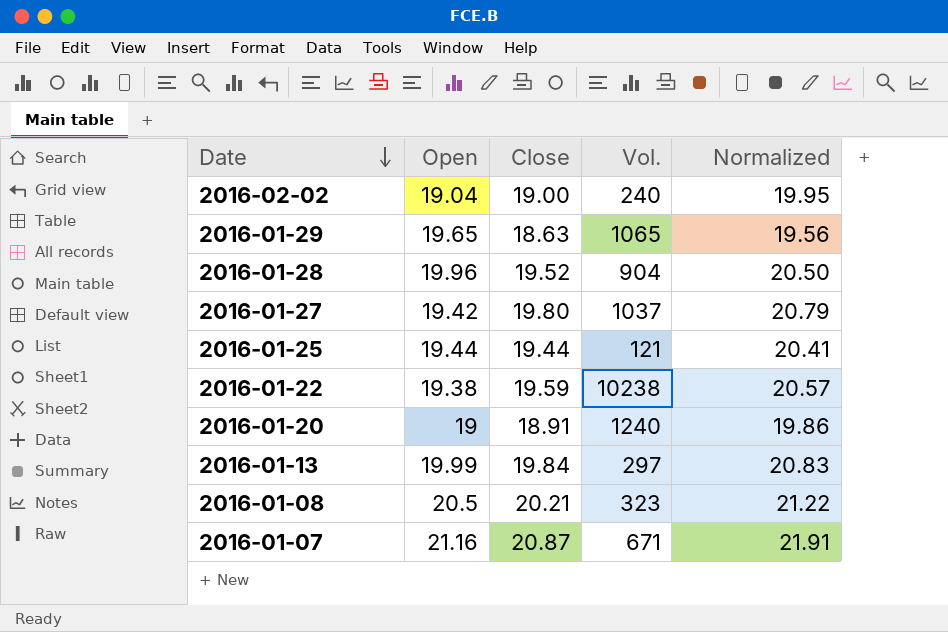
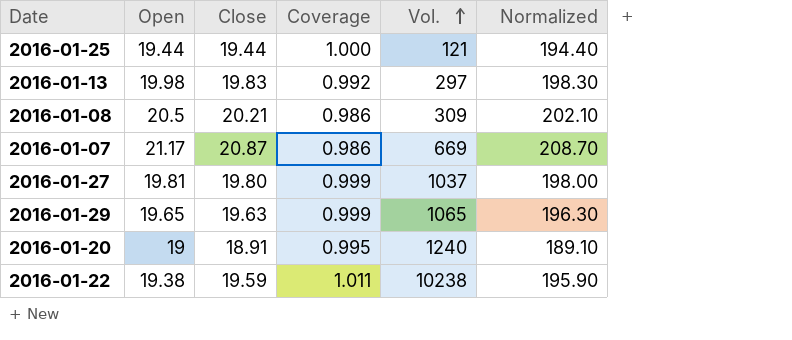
row order: Date descending -> Vol. ascending
column Coverage | formula: none -> [Close] / [Open]
column Normalized | formula: [Close] * 1.05 -> [Close] * 10
row 2016-02-02: 19.04 | 19.00 | 240 | 19.95 -> none
row 2016-01-28: 19.96 | 19.52 | 904 | 20.50 -> none
2016-01-13 | Open: 19.99 -> 19.98
2016-01-13 | Close: 19.84 -> 19.83
2016-01-08 | Vol.: 323 -> 309
2016-01-07 | Open: 21.16 -> 21.17
2016-01-07 | Vol.: 671 -> 669
2016-01-27 | Open: 19.42 -> 19.81
2016-01-29 | Close: 18.63 -> 19.63

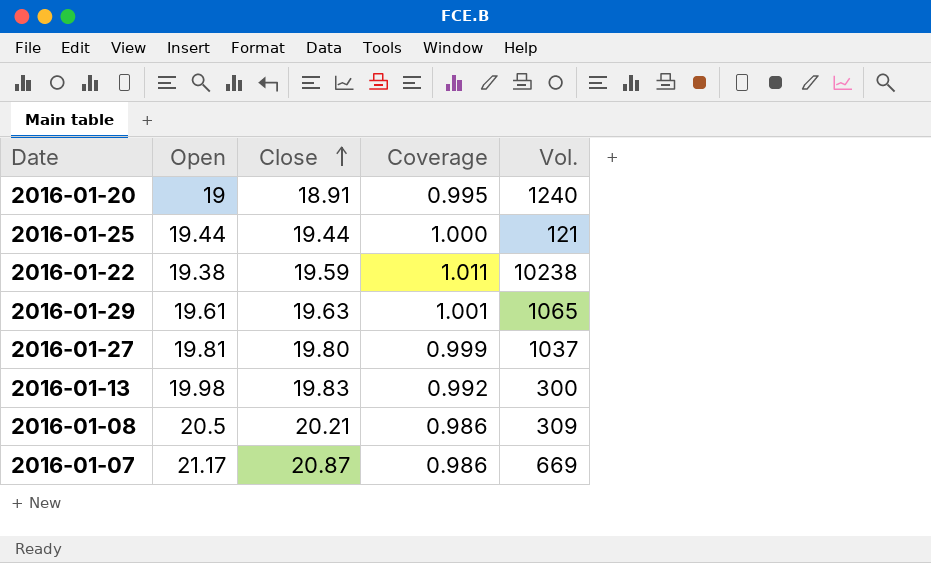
row order: Vol. ascending -> Close ascending
column Normalized | formula: [Close] * 10 -> none
2016-01-29 | Open: 19.65 -> 19.61
2016-01-29 | Coverage: 0.999 -> 1.001
2016-01-13 | Vol.: 297 -> 300

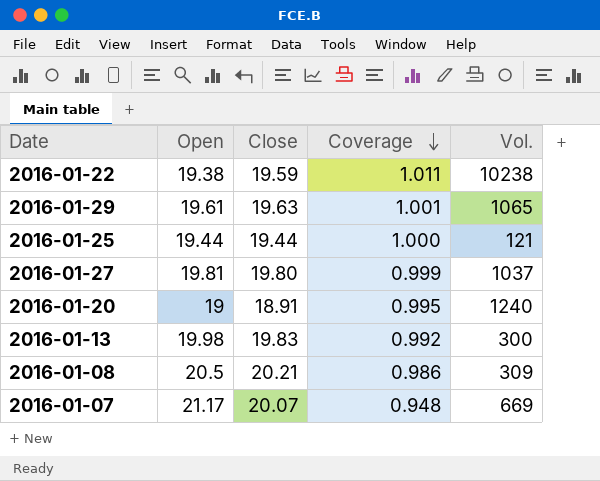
row order: Close ascending -> Coverage descending
2016-01-07 | Close: 20.87 -> 20.07
2016-01-07 | Coverage: 0.986 -> 0.948

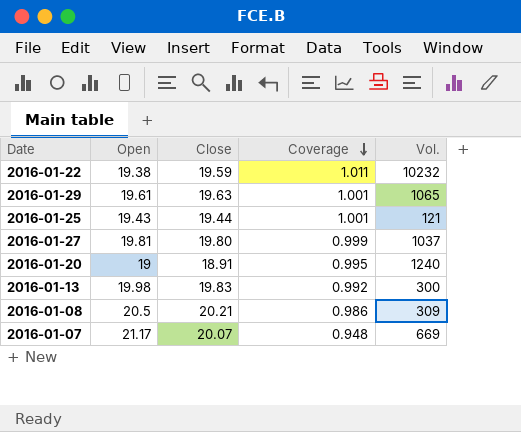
2016-01-22 | Vol.: 10238 -> 10232
2016-01-25 | Open: 19.44 -> 19.43
2016-01-25 | Coverage: 1.000 -> 1.001

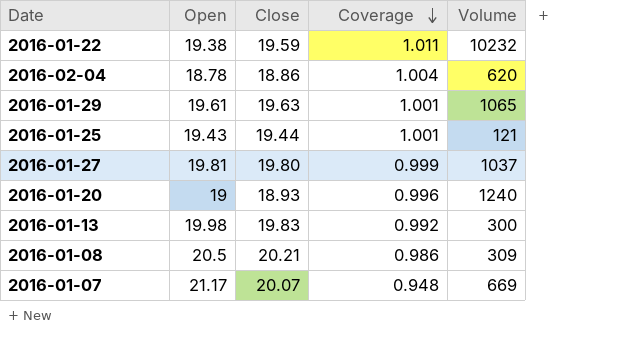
column name: Vol. -> Volume
row 2016-02-04: none -> 18.78 | 18.86 | 1.004 | 620
2016-01-20 | Close: 18.91 -> 18.93
2016-01-20 | Coverage: 0.995 -> 0.996

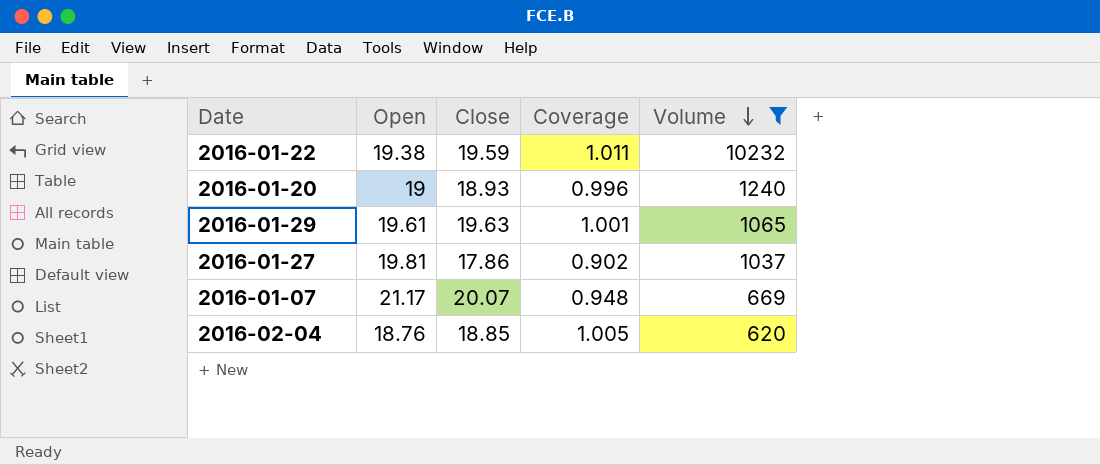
filter: none -> Volume >= 620
row order: Coverage descending -> Volume descending
2016-01-27 | Close: 19.80 -> 17.86
2016-01-27 | Coverage: 0.999 -> 0.902
2016-02-04 | Open: 18.78 -> 18.76
2016-02-04 | Close: 18.86 -> 18.85
2016-02-04 | Coverage: 1.004 -> 1.005

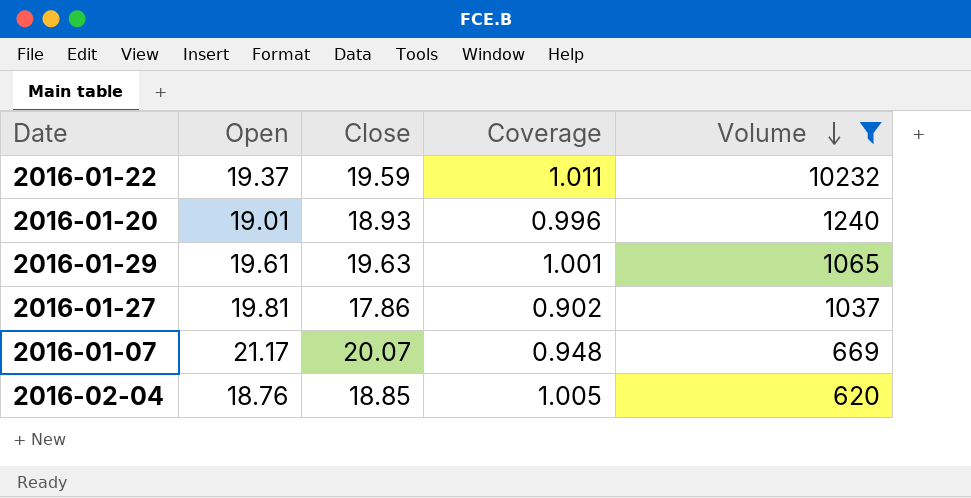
2016-01-22 | Open: 19.38 -> 19.37
2016-01-20 | Open: 19 -> 19.01

